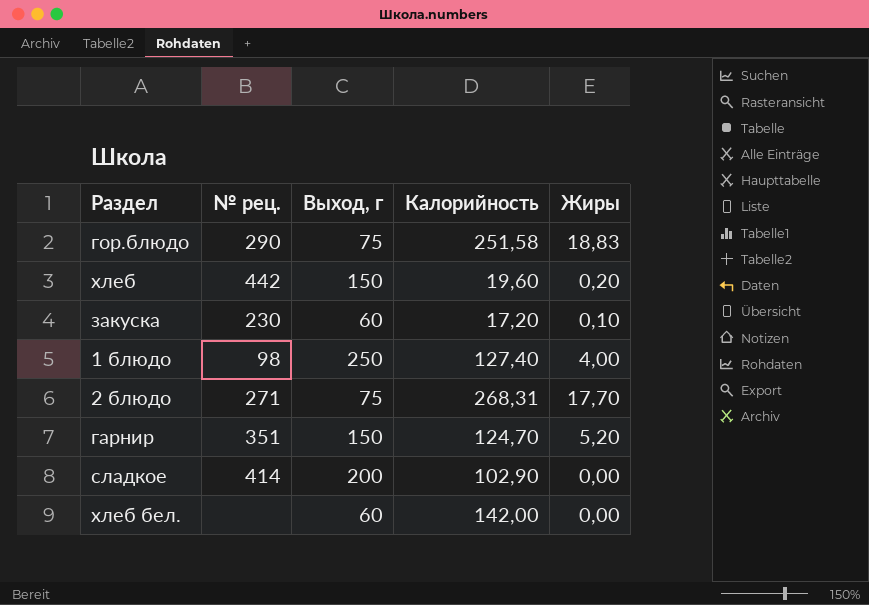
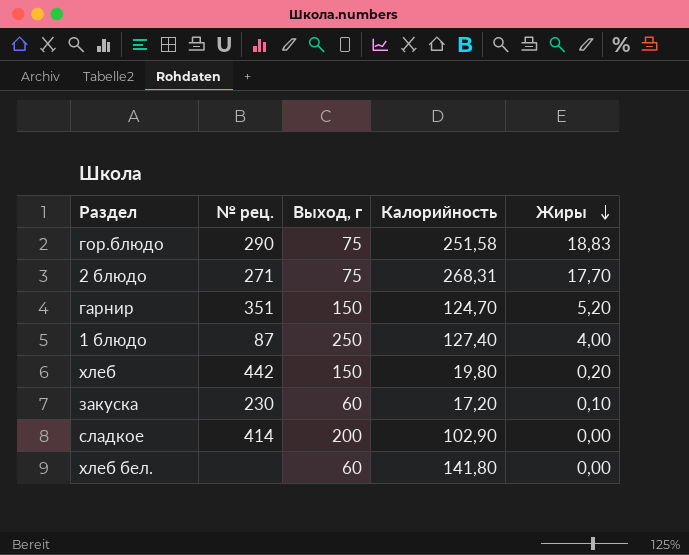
row order: none -> Жиры descending
1 блюдо | № рец.: 98 -> 87
хлеб | Калорийность: 19,60 -> 19,80
хлеб бел. | Калорийность: 142,00 -> 141,80

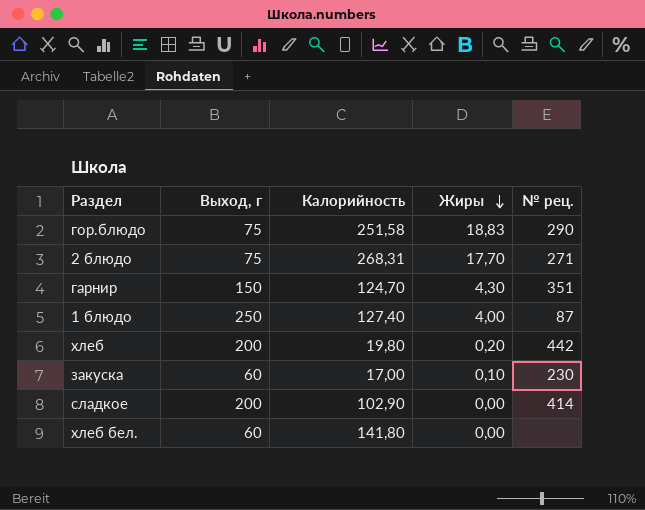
column № рец. | position: 2 -> 5
гарнир | Жиры: 5,20 -> 4,30
хлеб | Выход, г: 150 -> 200
закуска | Калорийность: 17,20 -> 17,00

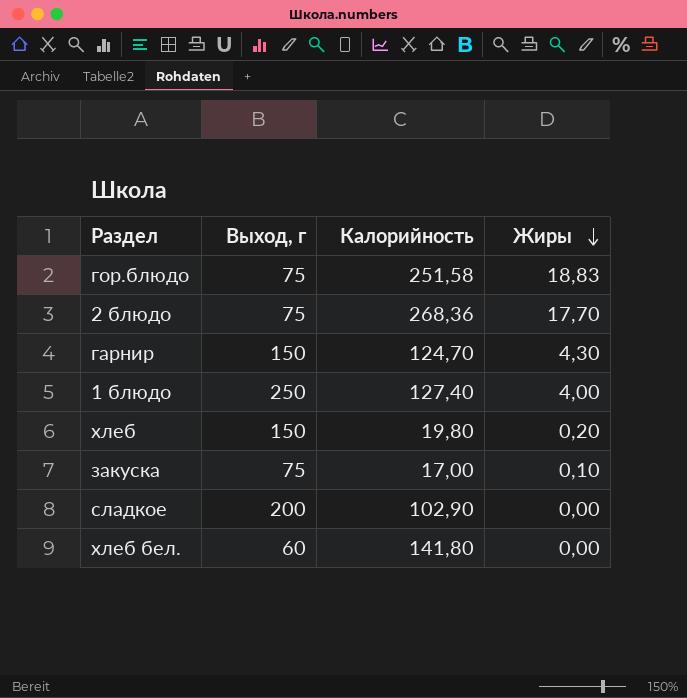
column № рец. | position: 5 -> none
2 блюдо | Калорийность: 268,31 -> 268,36
хлеб | Выход, г: 200 -> 150
закуска | Выход, г: 60 -> 75

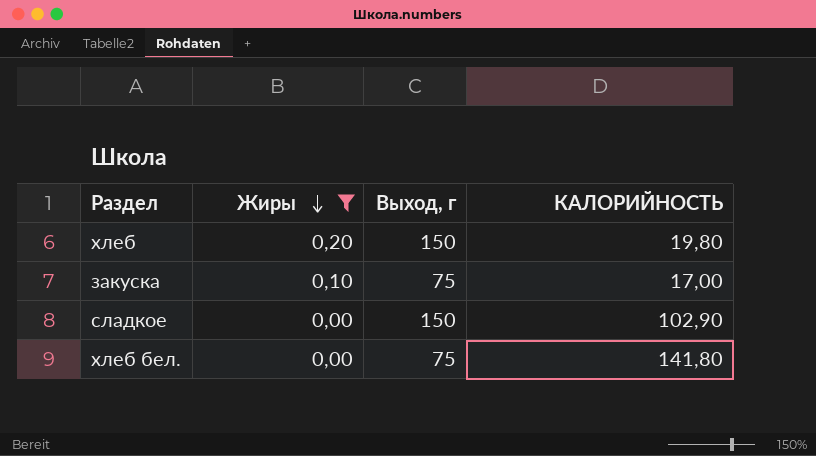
filter: none -> Жиры <= 0,20
column Жиры | position: 4 -> 2
column name: Калорийность -> КАЛОРИЙНОСТЬ
сладкое | Выход, г: 200 -> 150
хлеб бел. | Выход, г: 60 -> 75

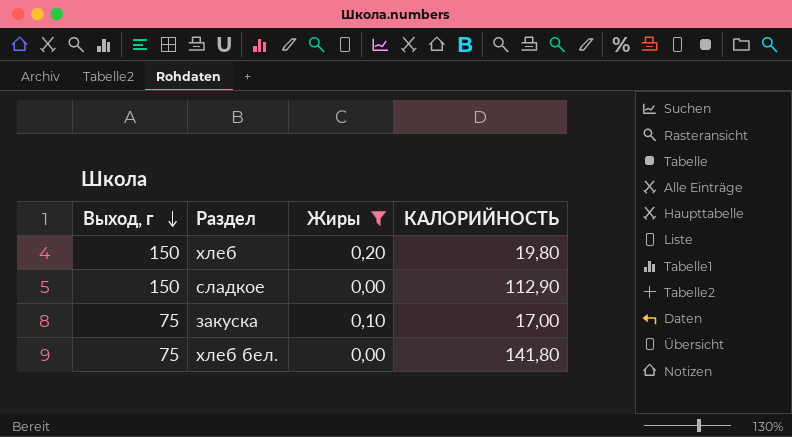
row order: Жиры descending -> Выход, г descending
column Выход, г | position: 3 -> 1
сладкое | КАЛОРИЙНОСТЬ: 102,90 -> 112,90

